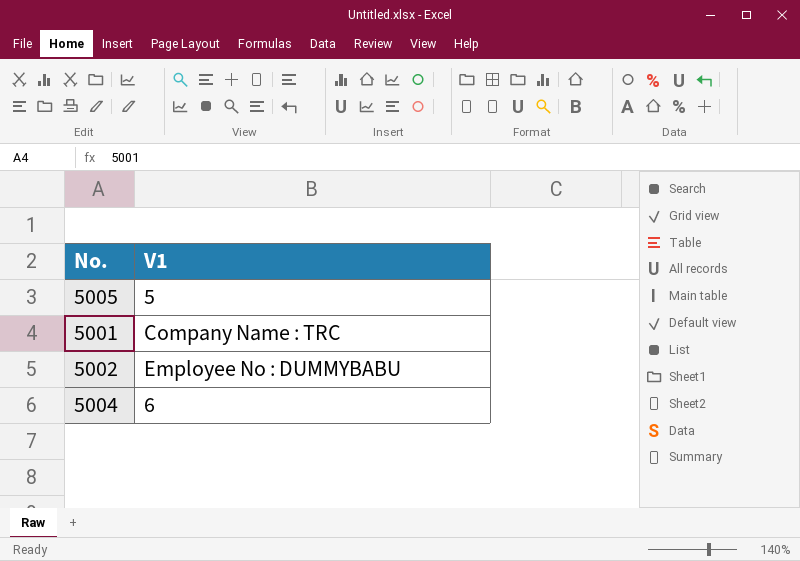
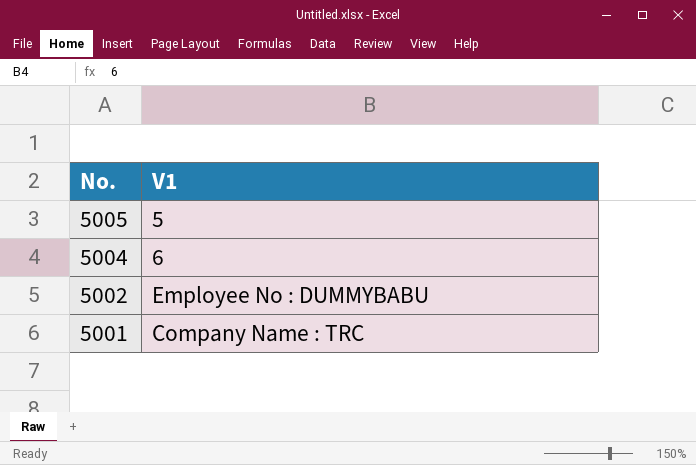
row order: none -> No. descending

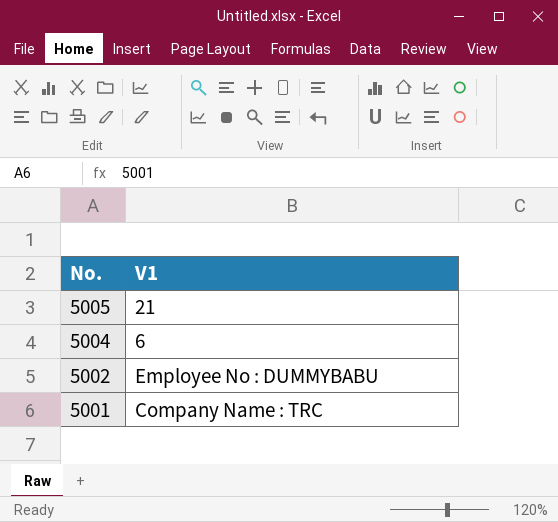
5005 | V1: 5 -> 21

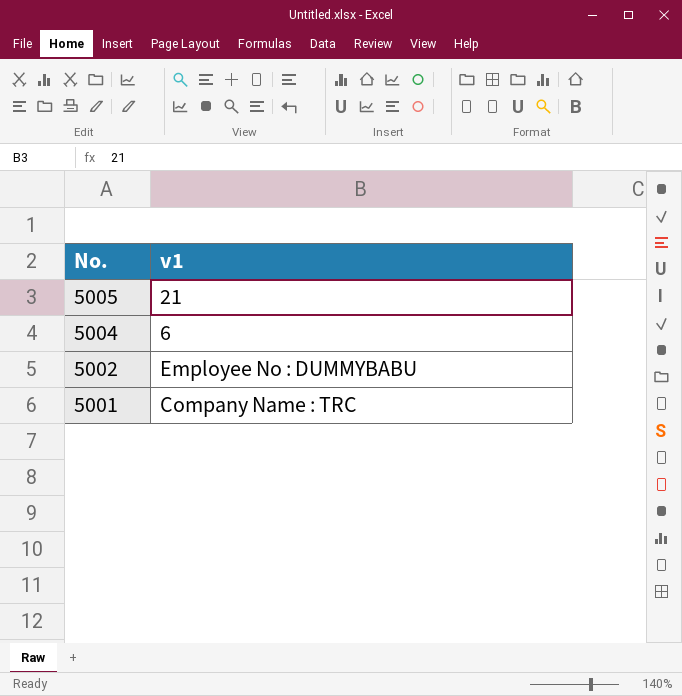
column name: V1 -> v1

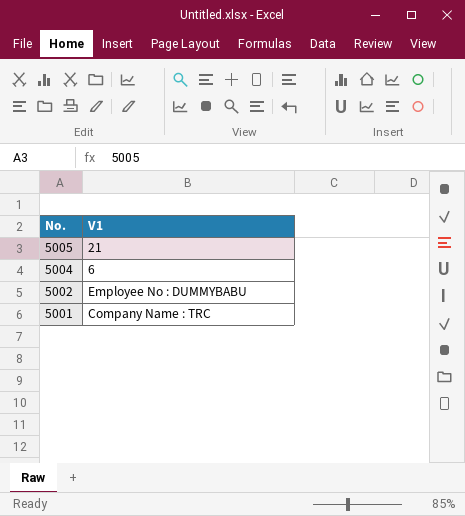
column name: v1 -> V1

